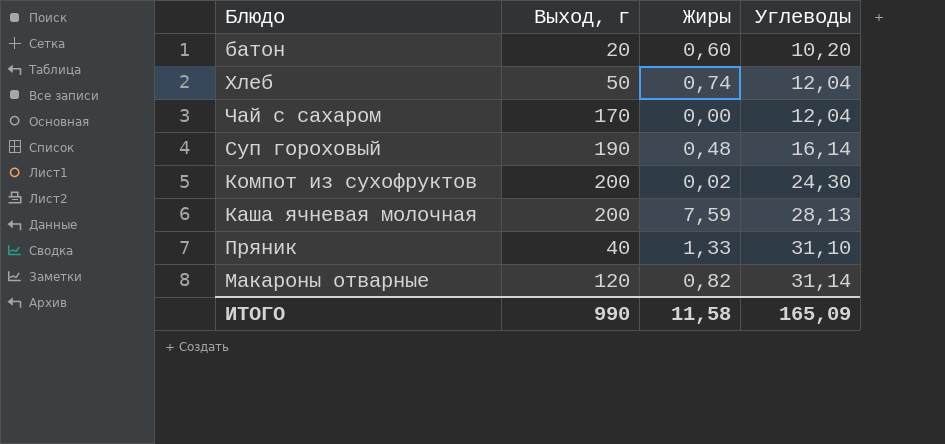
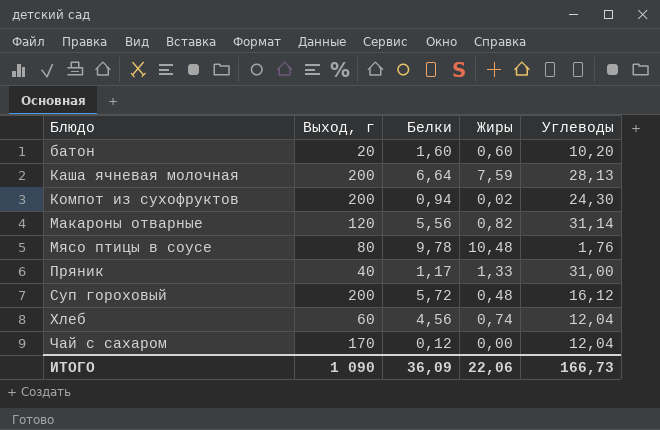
row order: Углеводы ascending -> Блюдо ascending
column Белки | position: none -> 3
row Мясо птицы в соусе: none -> 80 | 9,78 | 10,48 | 1,76
Пряник | Углеводы: 31,10 -> 31,00
Суп гороховый | Выход, г: 190 -> 200
Суп гороховый | Углеводы: 16,14 -> 16,12
Хлеб | Выход, г: 50 -> 60
ИТОГО | Выход, г: 990 -> 1 090
ИТОГО | Жиры: 11,58 -> 22,06
ИТОГО | Углеводы: 165,09 -> 166,73

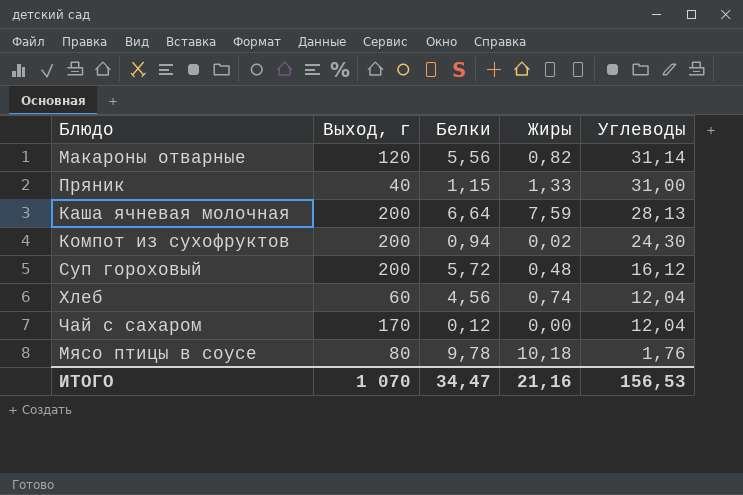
row order: Блюдо ascending -> Углеводы descending
row батон: 20 | 1,60 | 0,60 | 10,20 -> none
Пряник | Белки: 1,17 -> 1,15
Мясо птицы в соусе | Жиры: 10,48 -> 10,18
ИТОГО | Выход, г: 1 090 -> 1 070
ИТОГО | Белки: 36,09 -> 34,47
ИТОГО | Жиры: 22,06 -> 21,16
ИТОГО | Углеводы: 166,73 -> 156,53

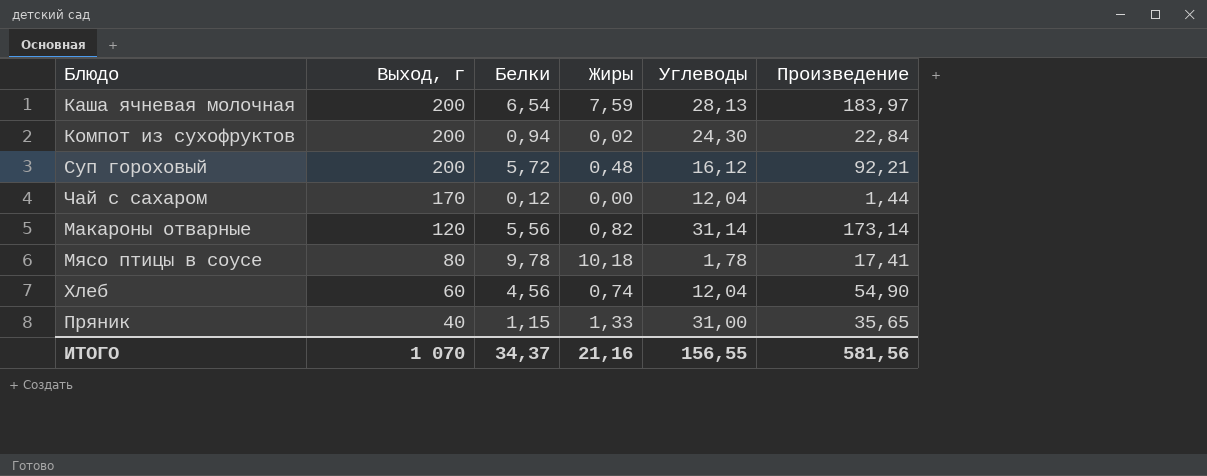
row order: Углеводы descending -> Выход, г descending
column Произведение | formula: none -> [Белки] * [Углеводы]
Каша ячневая молочная | Белки: 6,64 -> 6,54
Мясо птицы в соусе | Углеводы: 1,76 -> 1,78
ИТОГО | Белки: 34,47 -> 34,37
ИТОГО | Углеводы: 156,53 -> 156,55

